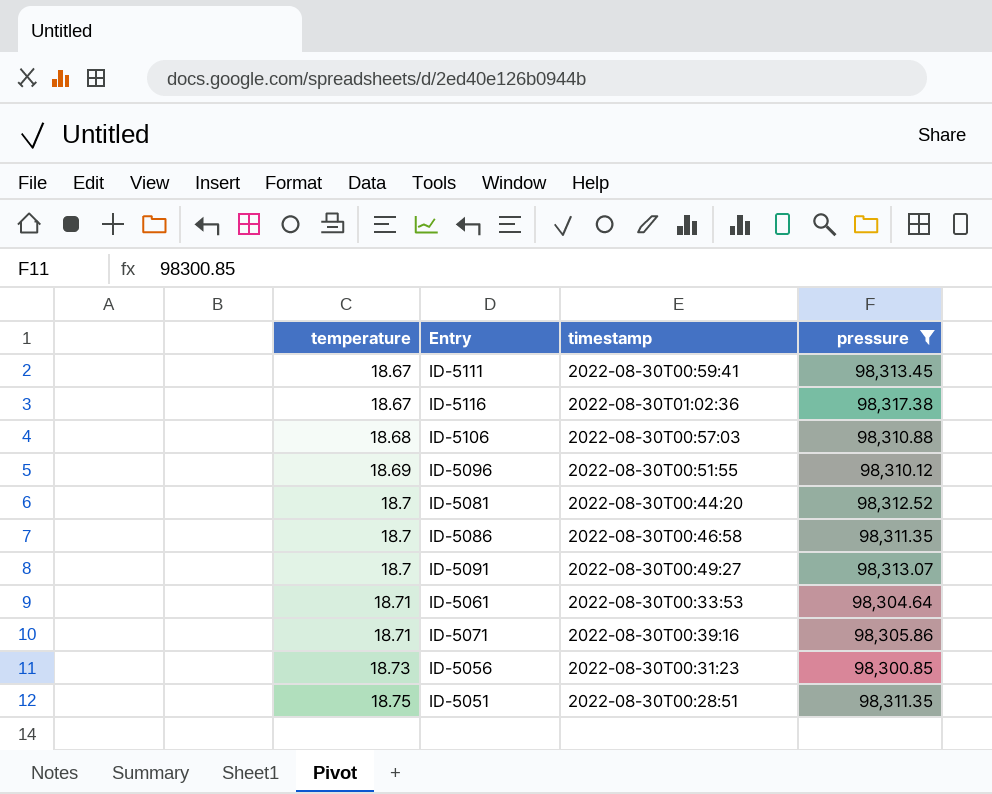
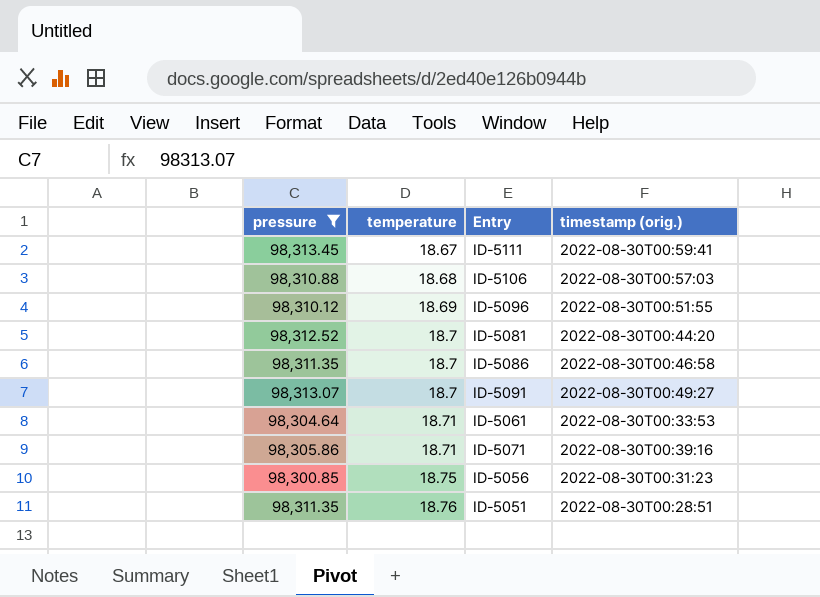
column pressure | position: 4 -> 1
column name: timestamp -> timestamp (orig.)
row ID-5116: 18.67 | 2022-08-30T01:02:36 | 98,317.38 -> none
ID-5056 | temperature: 18.73 -> 18.75
ID-5051 | temperature: 18.75 -> 18.76

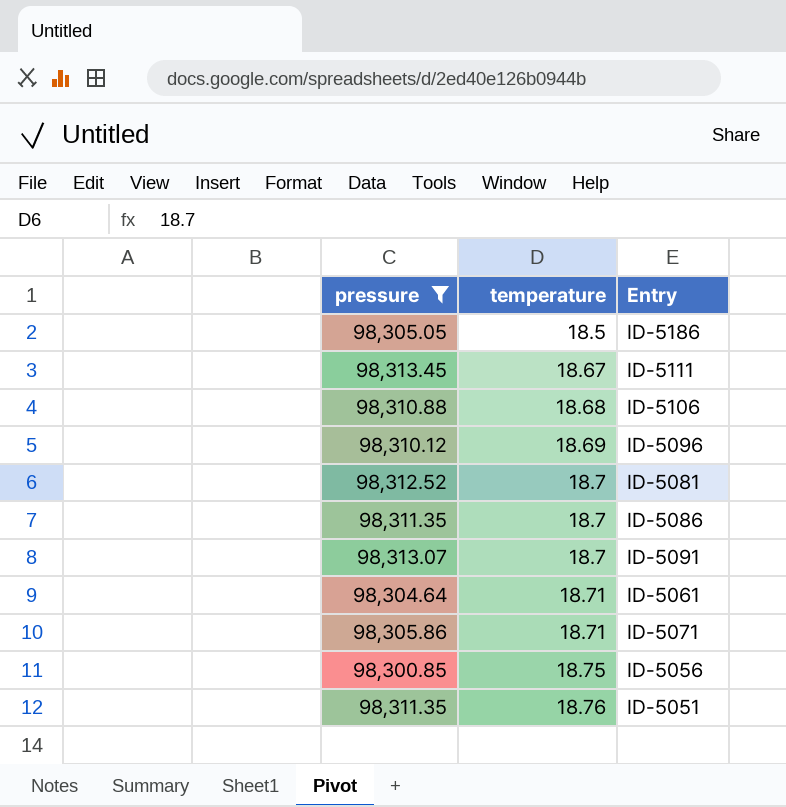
column timestamp (orig.) | position: 4 -> none
row ID-5186: none -> 98,305.05 | 18.5

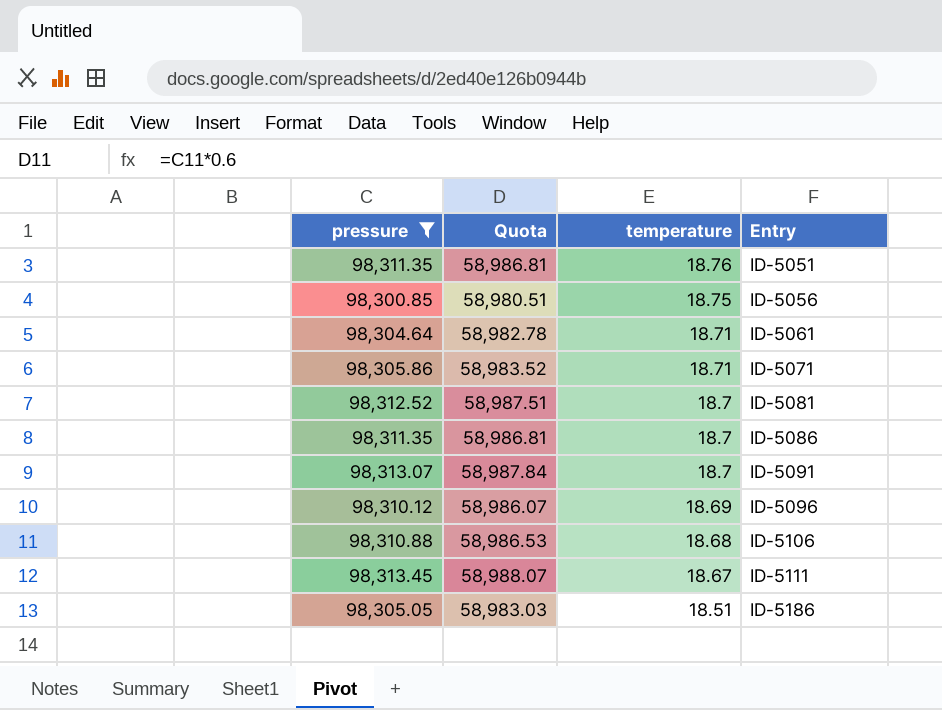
row order: temperature ascending -> temperature descending
column Quota | formula: none -> [pressure] * 0.6
ID-5186 | temperature: 18.5 -> 18.51

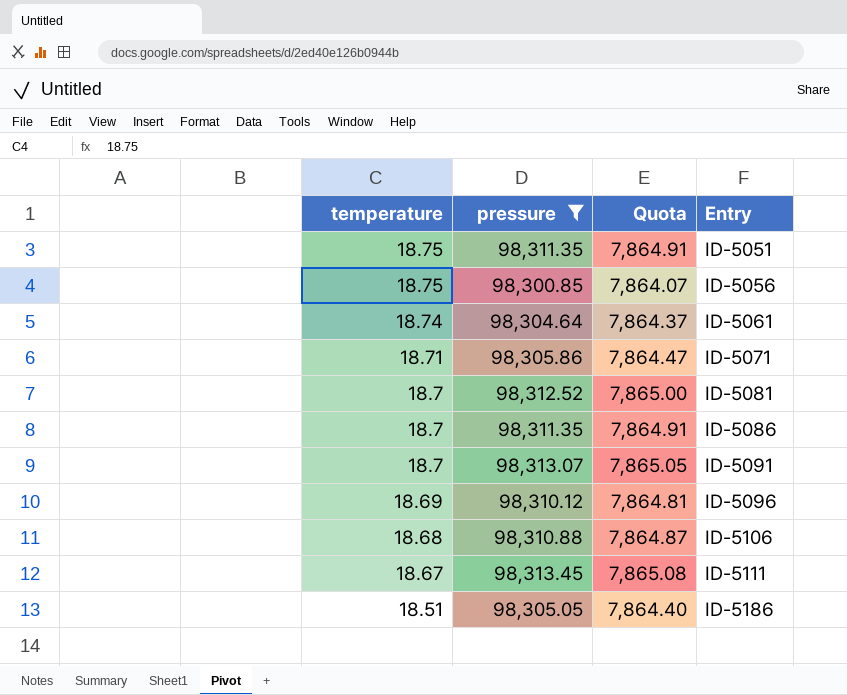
column temperature | position: 3 -> 1
column Quota | formula: [pressure] * 0.6 -> [pressure] * 0.08
ID-5051 | temperature: 18.76 -> 18.75
ID-5061 | temperature: 18.71 -> 18.74

